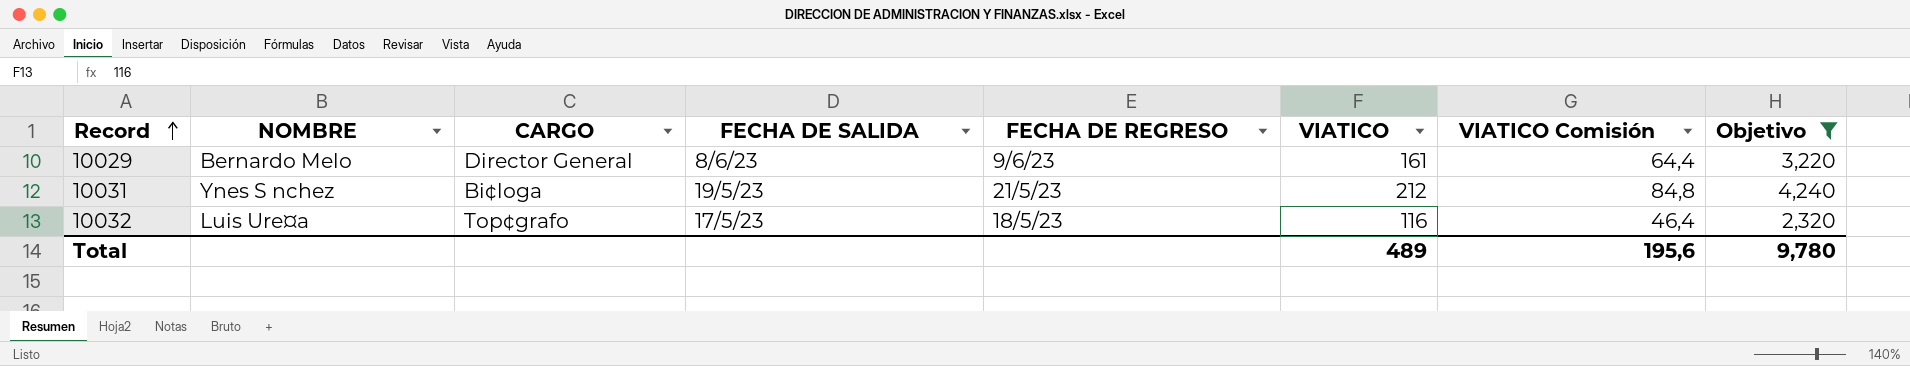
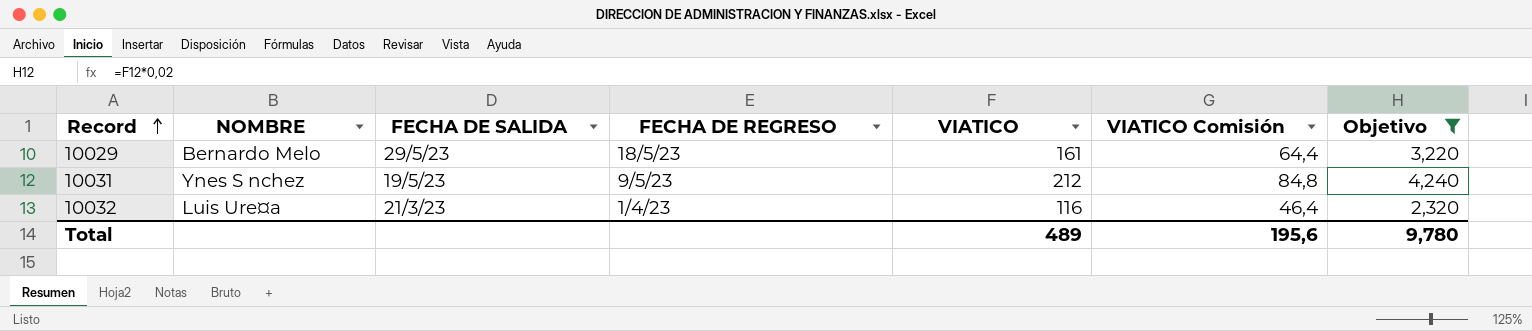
column CARGO | position: 3 -> none
10029 | FECHA DE SALIDA: 8/6/23 -> 29/5/23
10029 | FECHA DE REGRESO: 9/6/23 -> 18/5/23
10031 | FECHA DE REGRESO: 21/5/23 -> 9/5/23
10032 | FECHA DE SALIDA: 17/5/23 -> 21/3/23
10032 | FECHA DE REGRESO: 18/5/23 -> 1/4/23

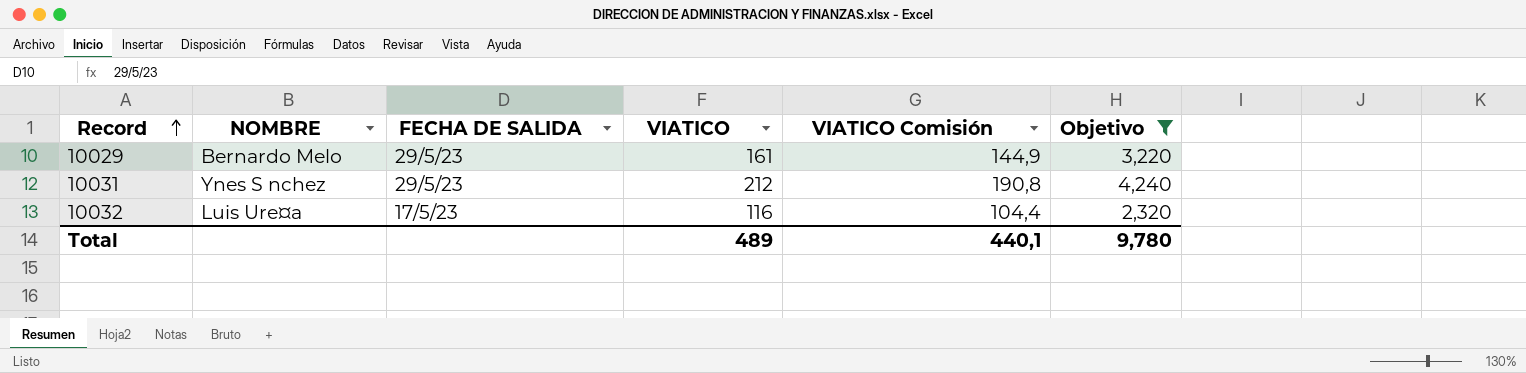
column FECHA DE REGRESO | position: 4 -> none
column VIATICO Comisión | formula: [VIATICO] * 0,4 -> [VIATICO] * 0,9
10031 | FECHA DE SALIDA: 19/5/23 -> 29/5/23
10032 | FECHA DE SALIDA: 21/3/23 -> 17/5/23
Total | VIATICO Comisión: 195,6 -> 440,1

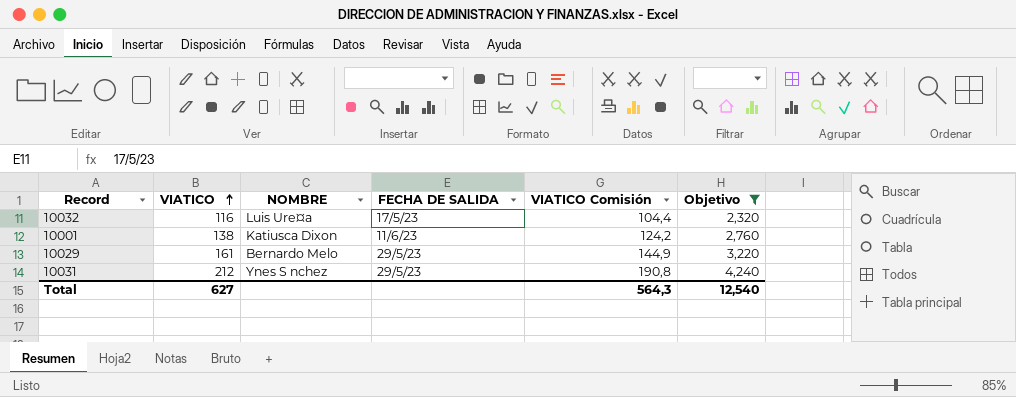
row order: Record ascending -> VIATICO ascending
column VIATICO | position: 4 -> 2
row 10001: none -> 138 | Katiusca Dixon | 11/6/23 | 124,2 | 2,760
Total | VIATICO: 489 -> 627
Total | VIATICO Comisión: 440,1 -> 564,3
Total | Objetivo: 9,780 -> 12,540

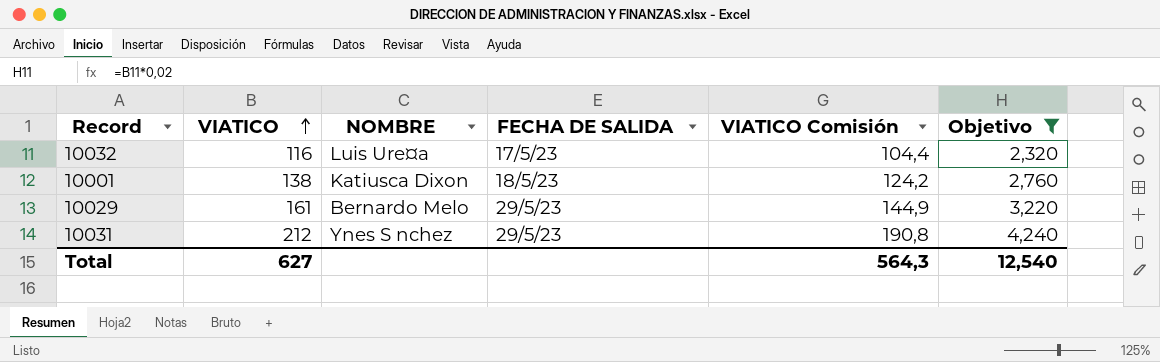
10001 | FECHA DE SALIDA: 11/6/23 -> 18/5/23

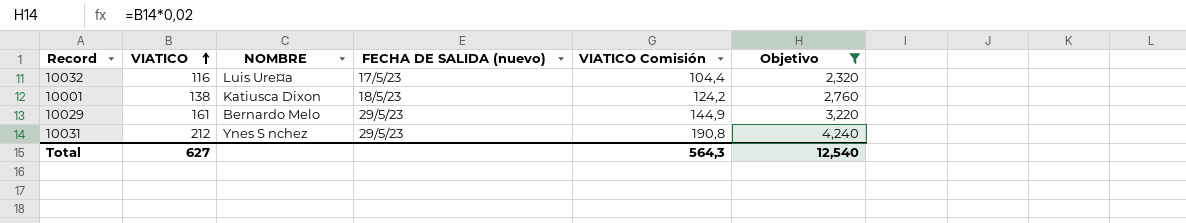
column name: FECHA DE SALIDA -> FECHA DE SALIDA (nuevo)

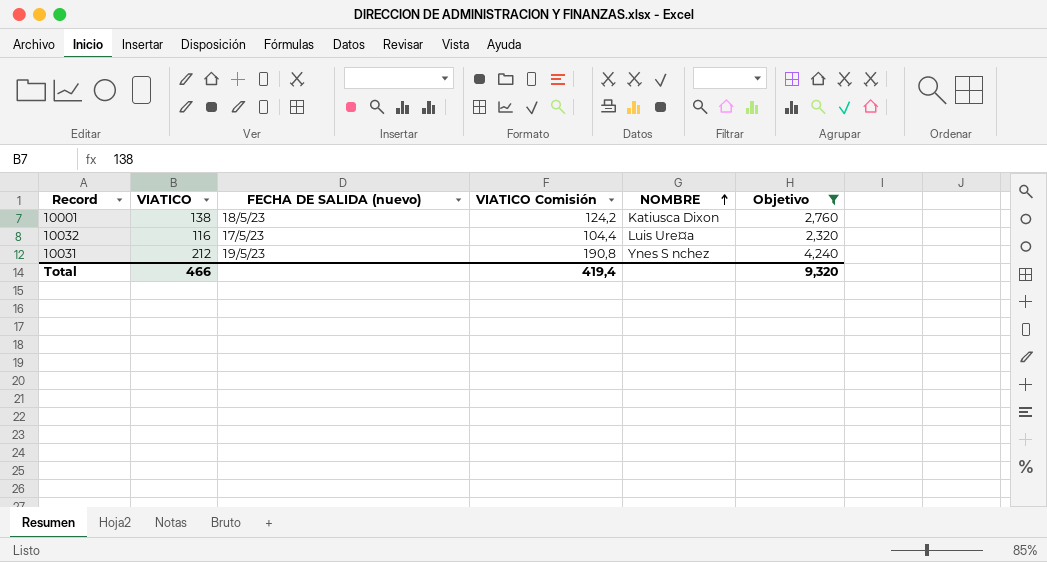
row order: VIATICO ascending -> NOMBRE ascending
column NOMBRE | position: 3 -> 5
row 10029: 161 | Bernardo Melo | 29/5/23 | 144,9 | 3,220 -> none
10031 | FECHA DE SALIDA (nuevo): 29/5/23 -> 19/5/23
Total | VIATICO: 627 -> 466
Total | VIATICO Comisión: 564,3 -> 419,4
Total | Objetivo: 12,540 -> 9,320

